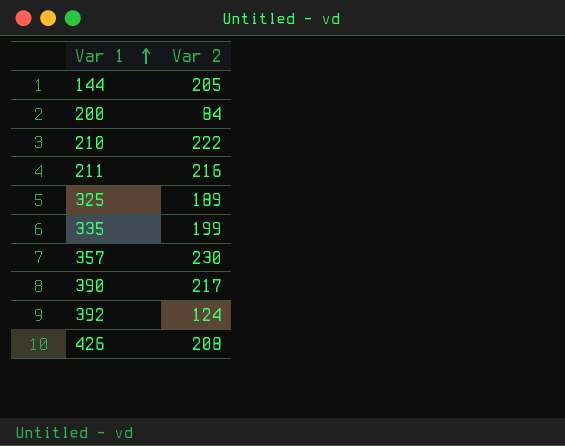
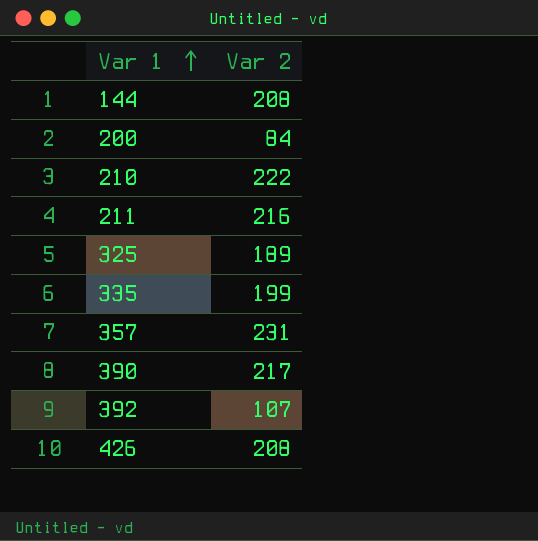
144 | Var 2: 205 -> 208
357 | Var 2: 230 -> 231
392 | Var 2: 124 -> 107

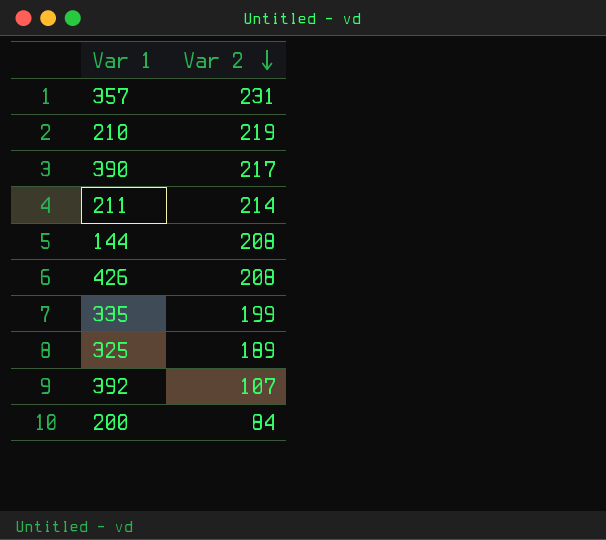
row order: Var 1 ascending -> Var 2 descending
210 | Var 2: 222 -> 219
211 | Var 2: 216 -> 214

